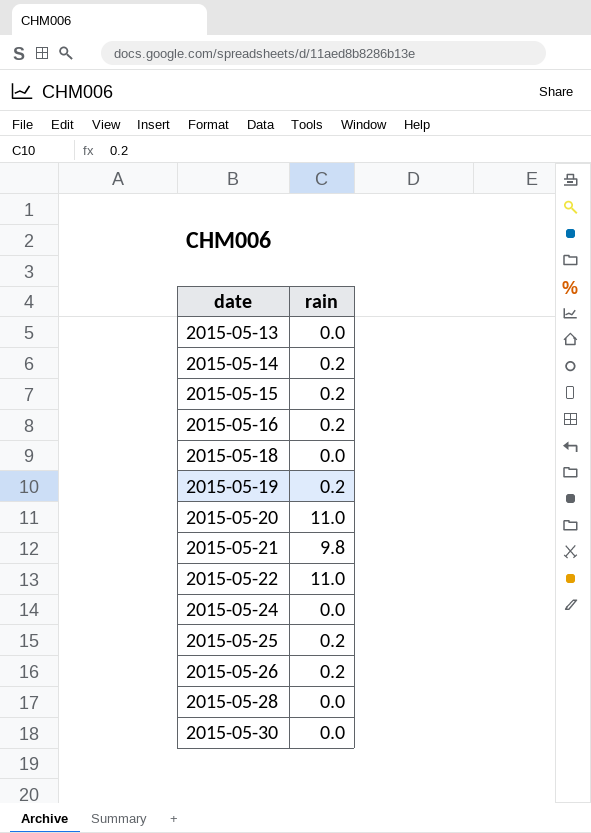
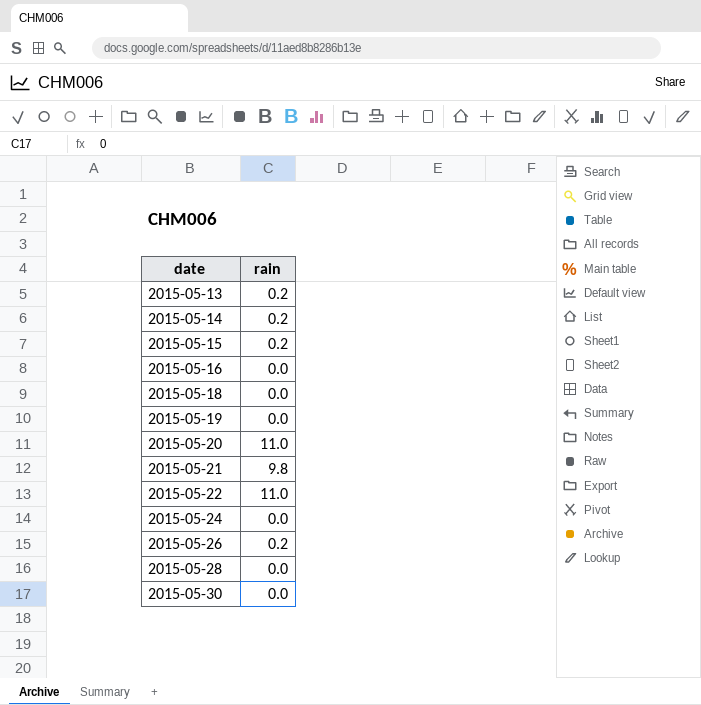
row 2015-05-25: 0.2 -> none
2015-05-13 | rain: 0.0 -> 0.2
2015-05-16 | rain: 0.2 -> 0.0
2015-05-19 | rain: 0.2 -> 0.0

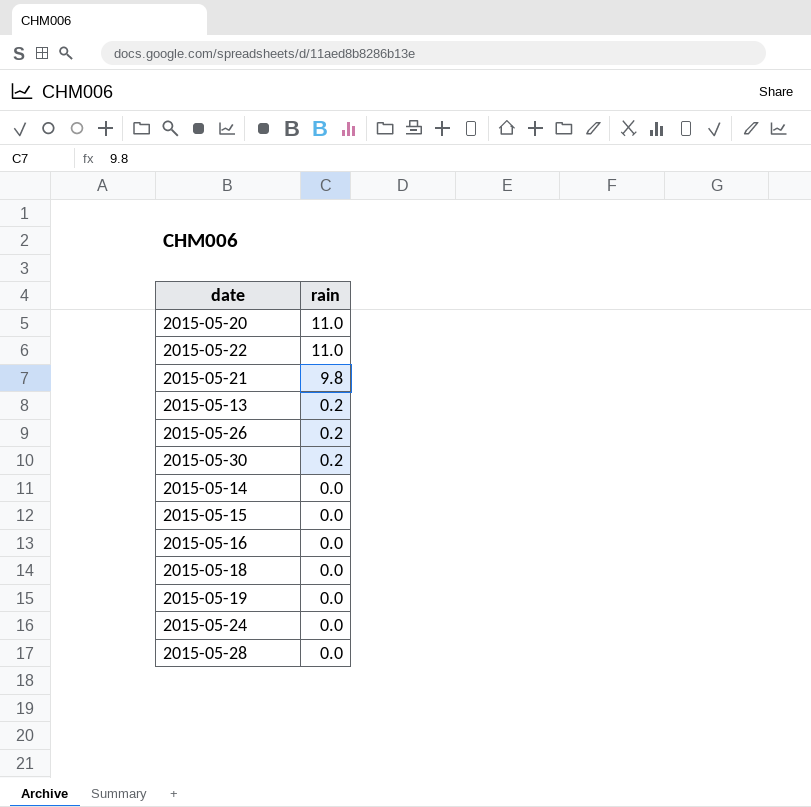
row order: date ascending -> rain descending
2015-05-30 | rain: 0.0 -> 0.2
2015-05-14 | rain: 0.2 -> 0.0
2015-05-15 | rain: 0.2 -> 0.0

